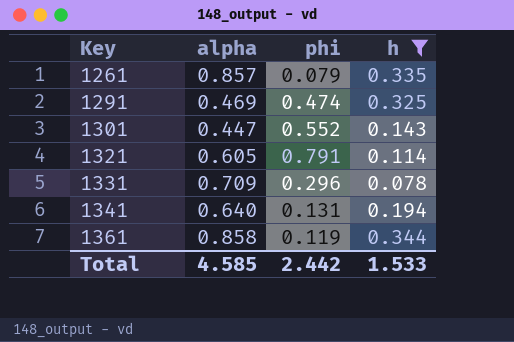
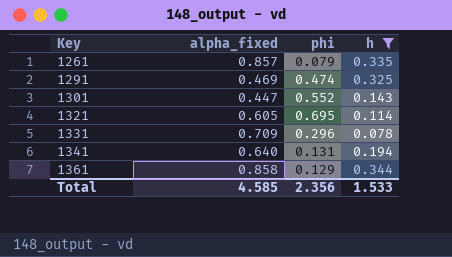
column name: alpha -> alpha_fixed
1321 | phi: 0.791 -> 0.695
1361 | phi: 0.119 -> 0.129
Total | phi: 2.442 -> 2.356

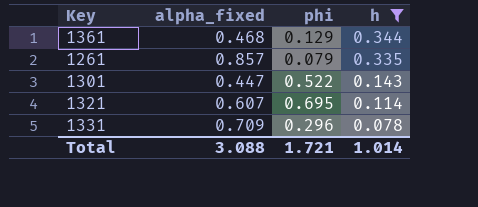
row order: Key ascending -> h descending
row 1291: 0.469 | 0.474 | 0.325 -> none
row 1341: 0.640 | 0.131 | 0.194 -> none
1361 | alpha_fixed: 0.858 -> 0.468
1301 | phi: 0.552 -> 0.522
1321 | alpha_fixed: 0.605 -> 0.607
Total | alpha_fixed: 4.585 -> 3.088
Total | phi: 2.356 -> 1.721
Total | h: 1.533 -> 1.014

